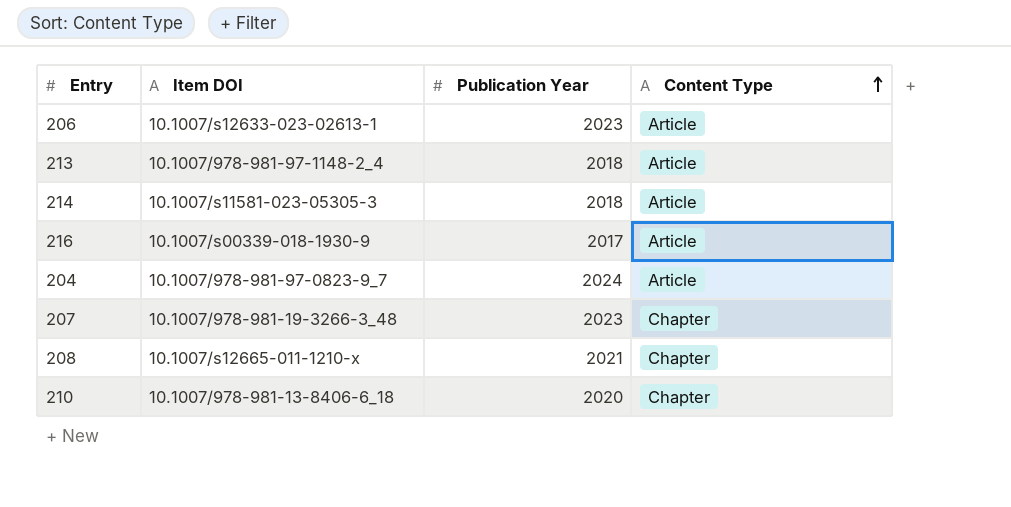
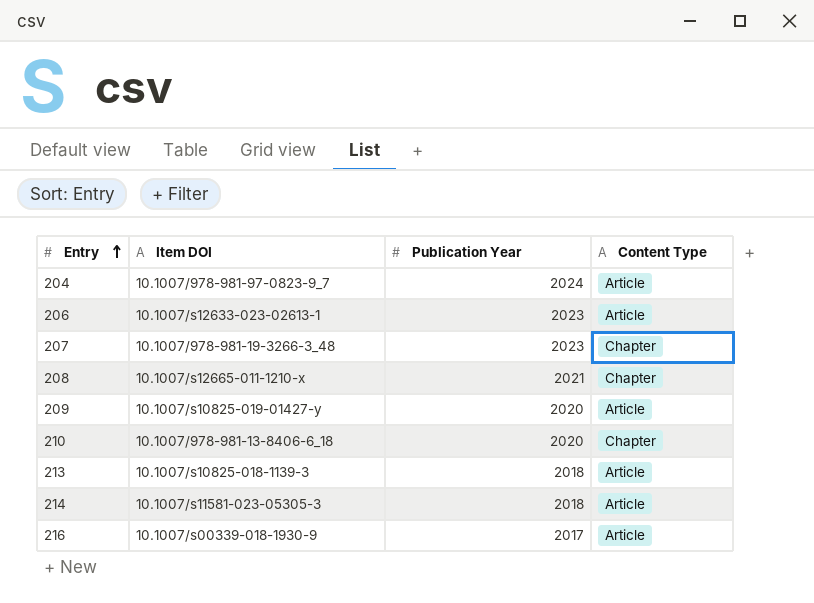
row order: Content Type ascending -> Entry ascending
row 209: none -> 10.1007/s10825-019-01427-y | 2020 | Article
213 | Item DOI: 10.1007/978-981-97-1148-2_4 -> 10.1007/s10825-018-1139-3

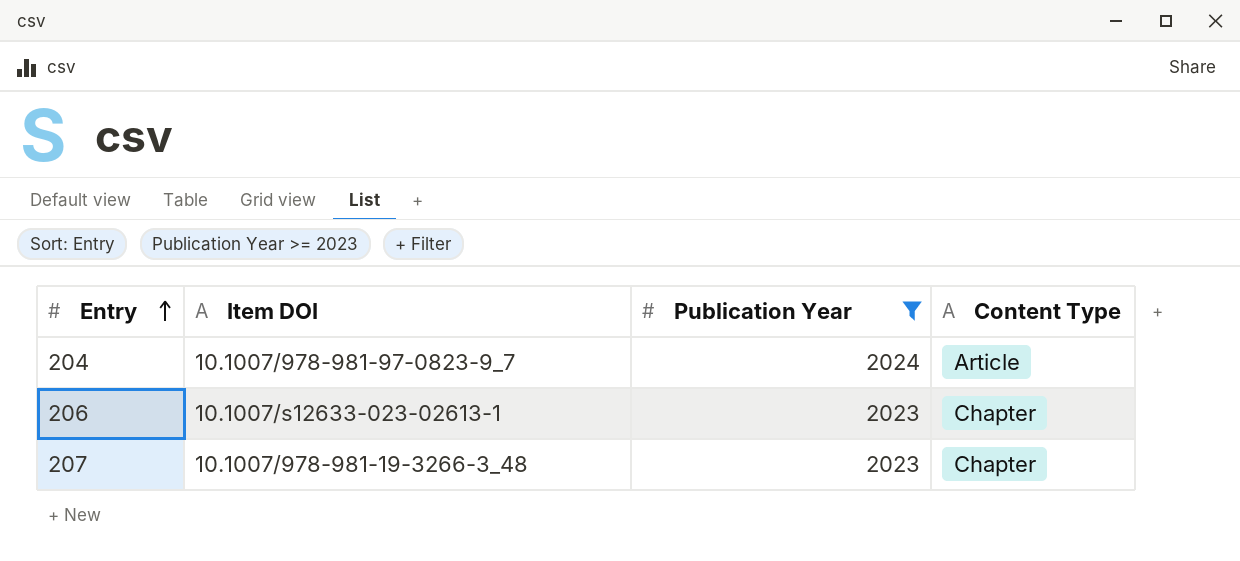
filter: none -> Publication Year >= 2023
206 | Content Type: Article -> Chapter

